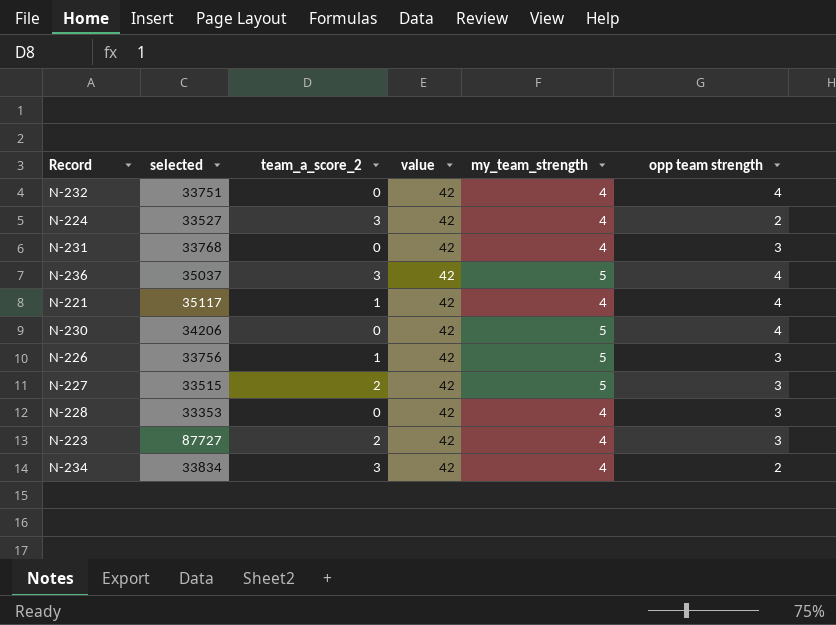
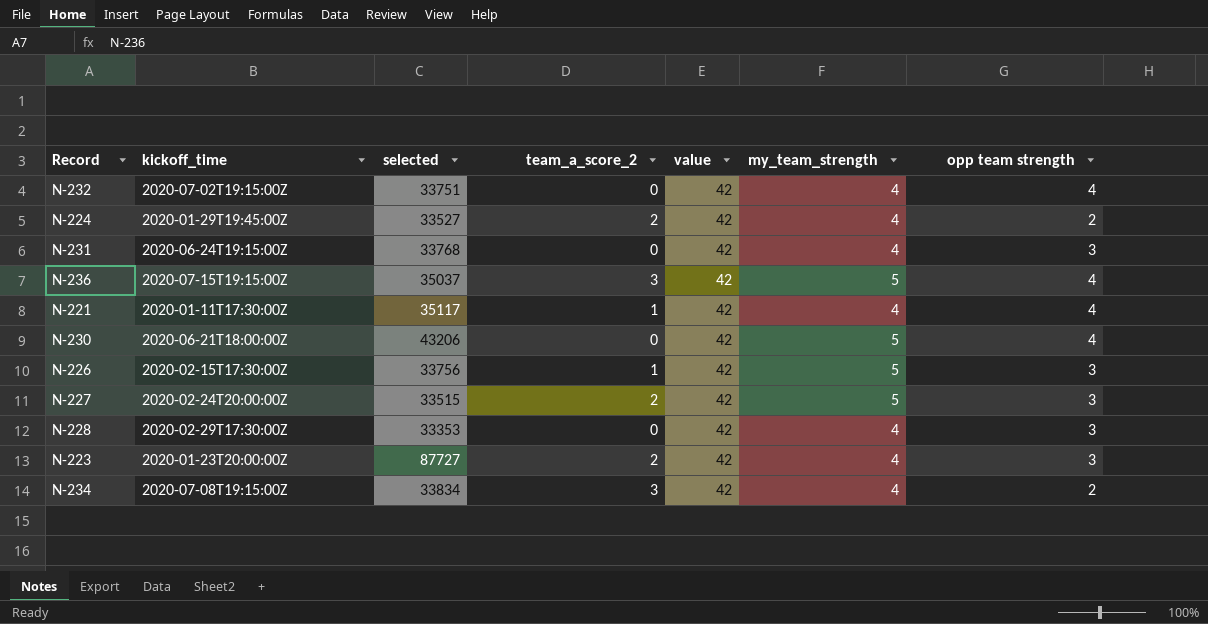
column kickoff_time | position: none -> 2
N-224 | team_a_score_2: 3 -> 2
N-230 | selected: 34206 -> 43206

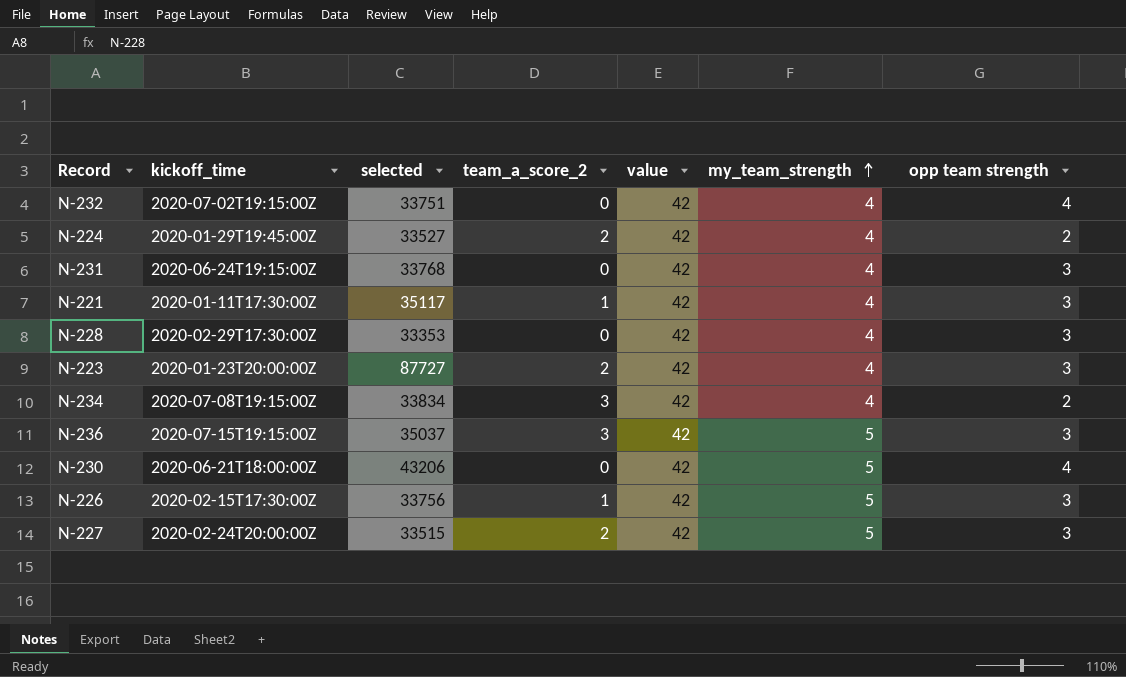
row order: none -> my_team_strength ascending
N-221 | opp team strength: 4 -> 3
N-236 | opp team strength: 4 -> 3

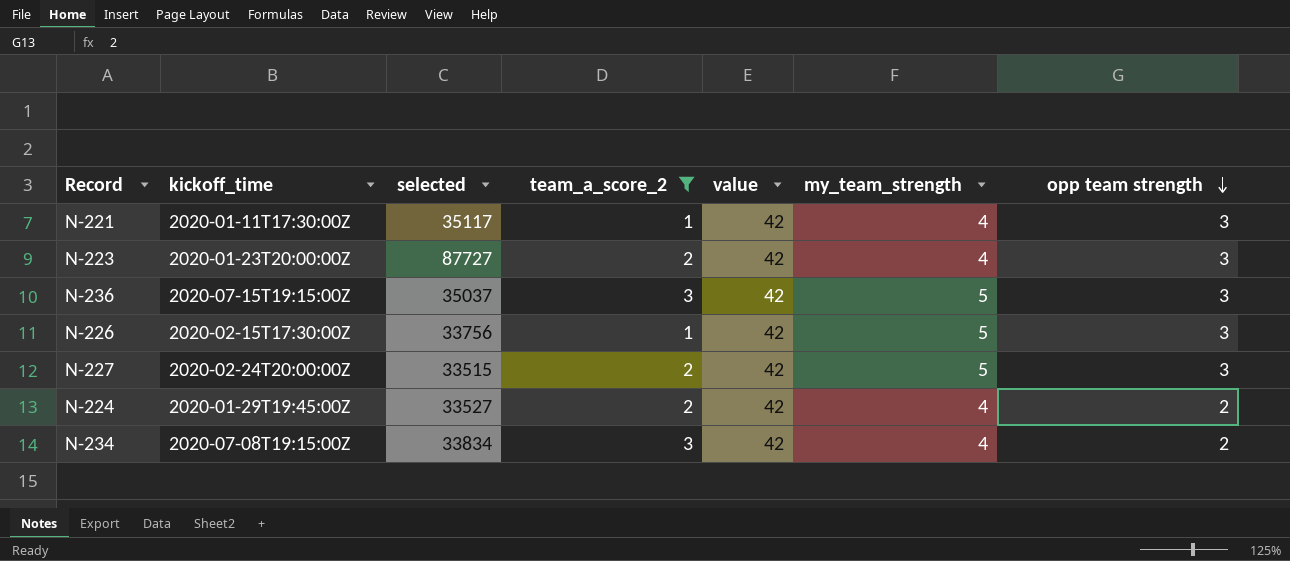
filter: none -> team_a_score_2 != 0
row order: my_team_strength ascending -> opp team strength descending

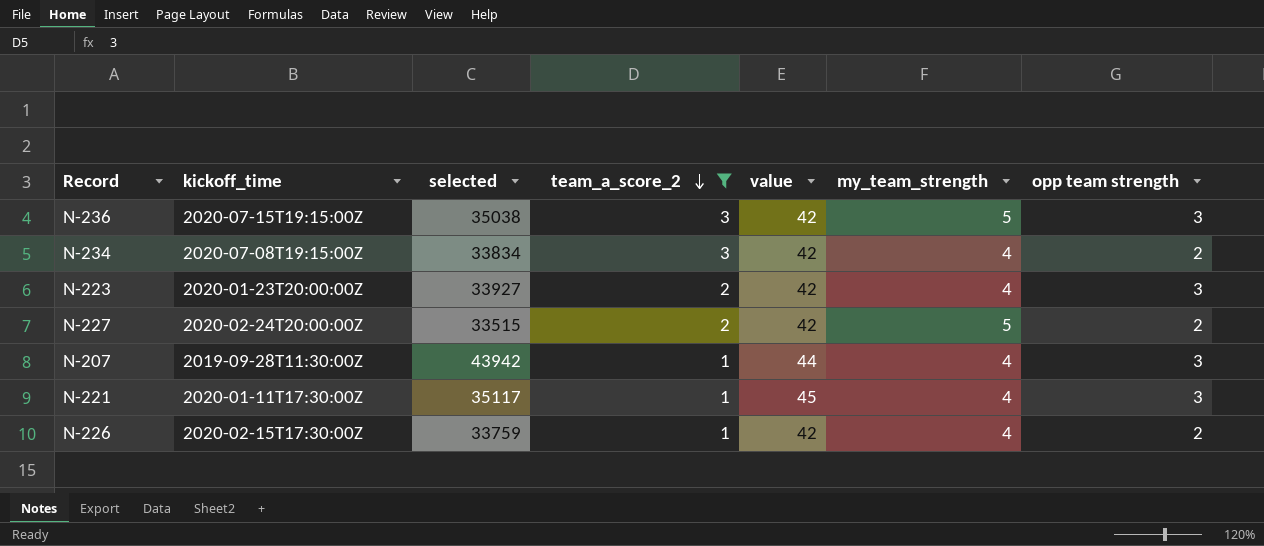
row order: opp team strength descending -> team_a_score_2 descending
row N-224: 2020-01-29T19:45:00Z | 33527 | 2 | 42 | 4 | 2 -> none
N-236 | selected: 35037 -> 35038
N-223 | selected: 87727 -> 33927
N-227 | opp team strength: 3 -> 2
row N-207: none -> 2019-09-28T11:30:00Z | 43942 | 1 | 44 | 4 | 3
N-221 | value: 42 -> 45
N-226 | selected: 33756 -> 33759
N-226 | my_team_strength: 5 -> 4
N-226 | opp team strength: 3 -> 2

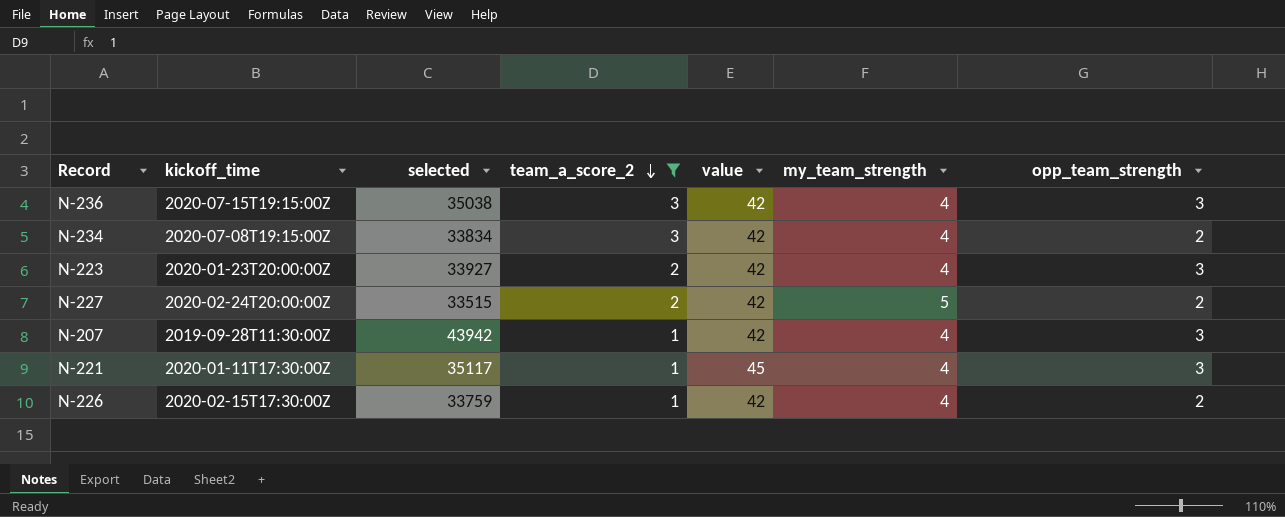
column name: opp team strength -> opp_team_strength
N-236 | my_team_strength: 5 -> 4
N-207 | value: 44 -> 42

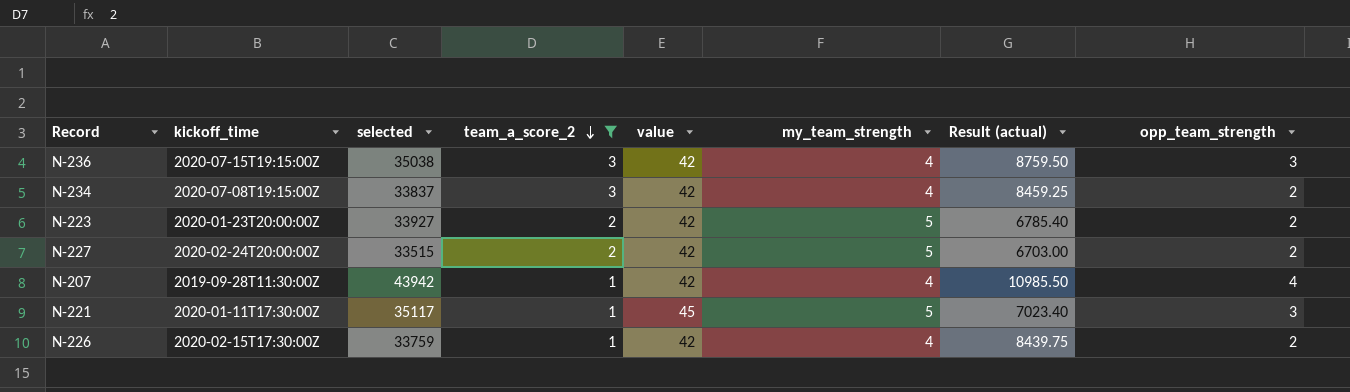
column Result (actual) | formula: none -> [selected] / [my_team_strength]
N-234 | selected: 33834 -> 33837
N-223 | my_team_strength: 4 -> 5
N-223 | opp_team_strength: 3 -> 2
N-207 | opp_team_strength: 3 -> 4
N-221 | my_team_strength: 4 -> 5

